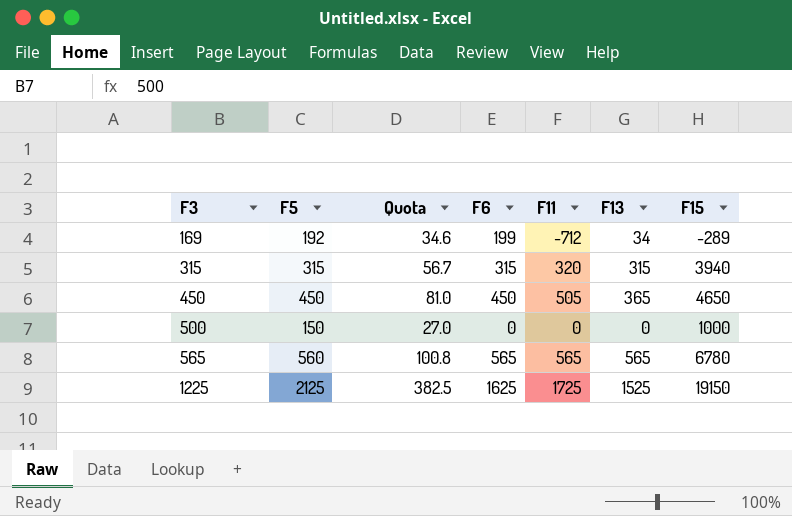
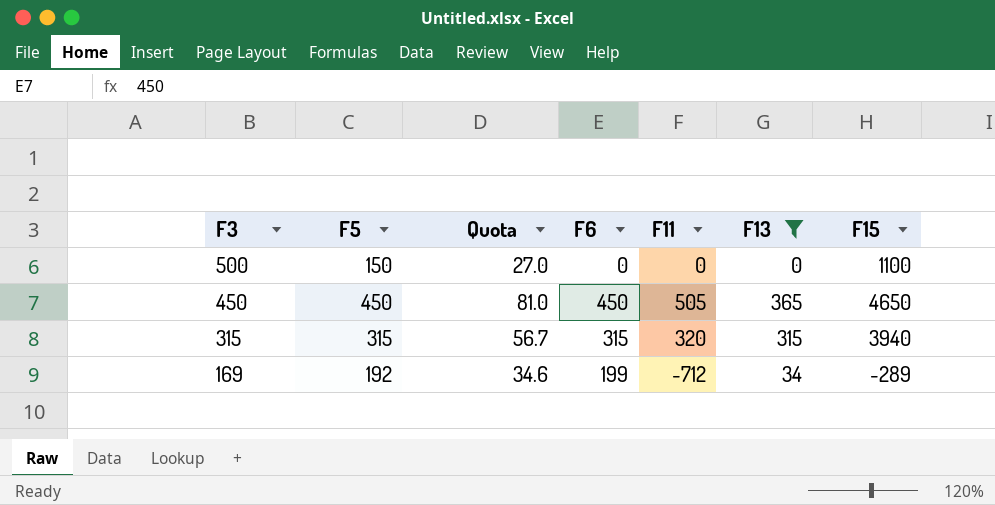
filter: none -> F13 <= 365
row order: F3 ascending -> F3 descending
500 | F15: 1000 -> 1100

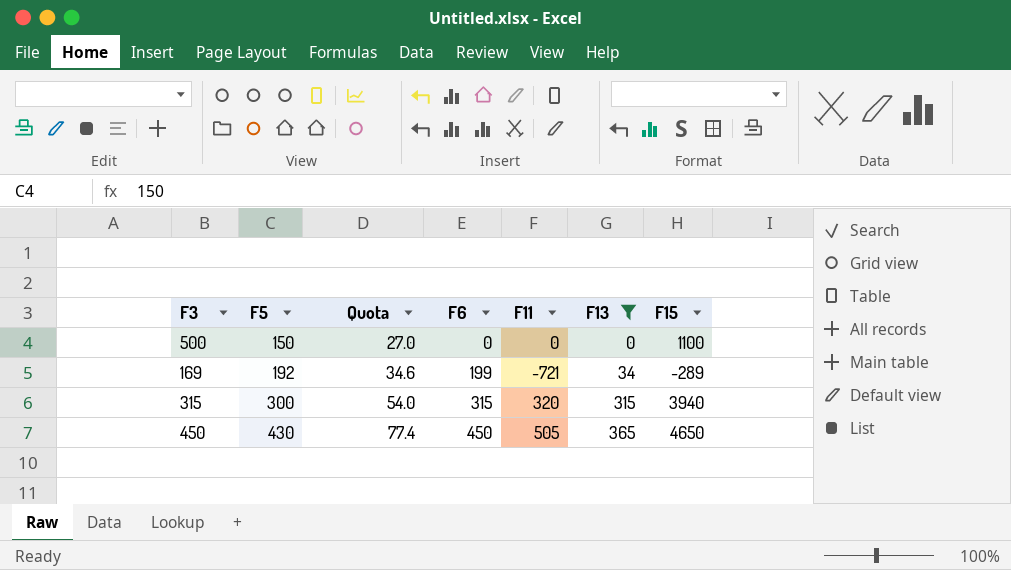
row order: F3 descending -> F5 ascending
169 | F11: -712 -> -721
315 | F5: 315 -> 300
315 | Quota: 56.7 -> 54.0
450 | F5: 450 -> 430
450 | Quota: 81.0 -> 77.4

